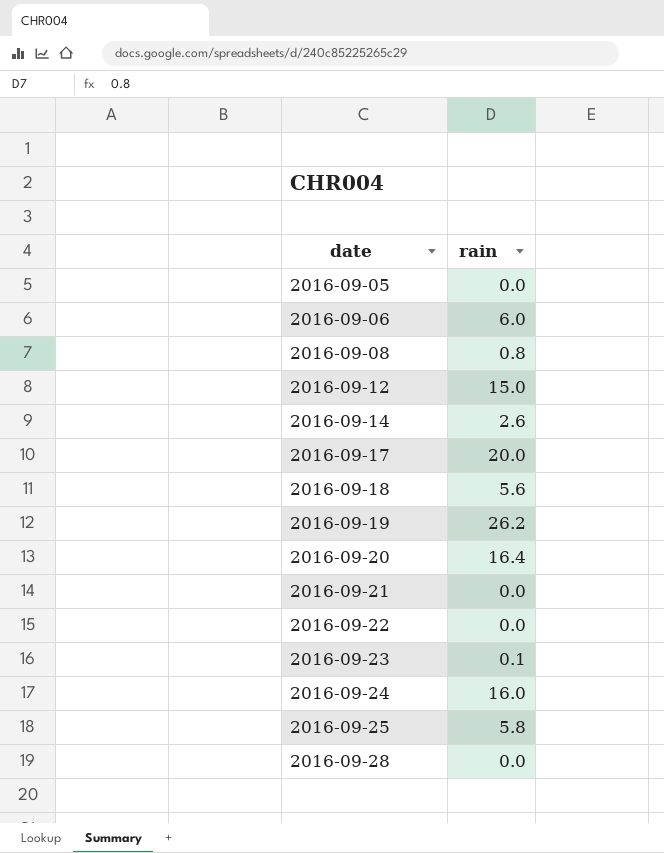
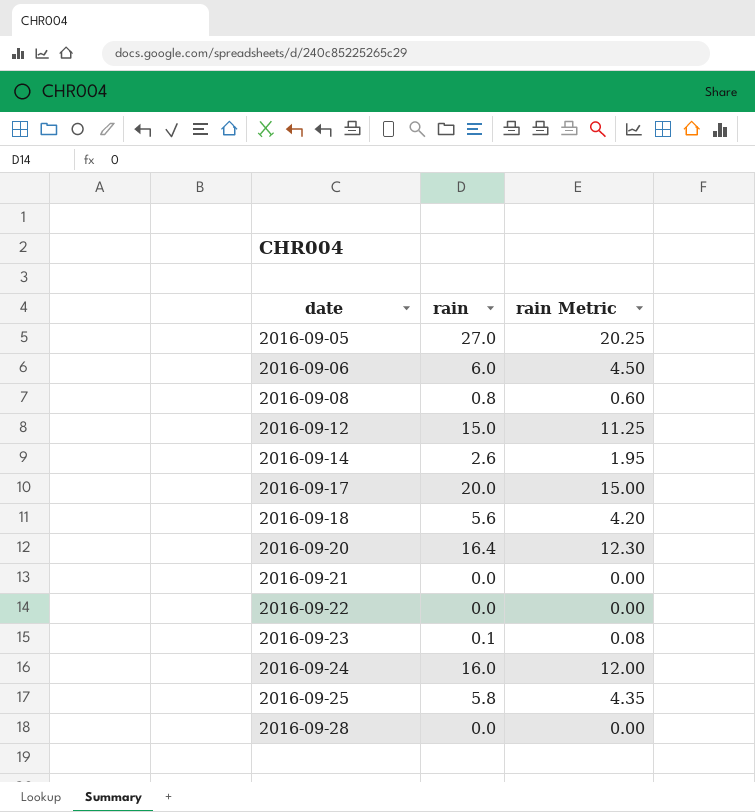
column rain Metric | formula: none -> [rain] * 0.75
row 2016-09-19: 26.2 -> none
2016-09-05 | rain: 0.0 -> 27.0

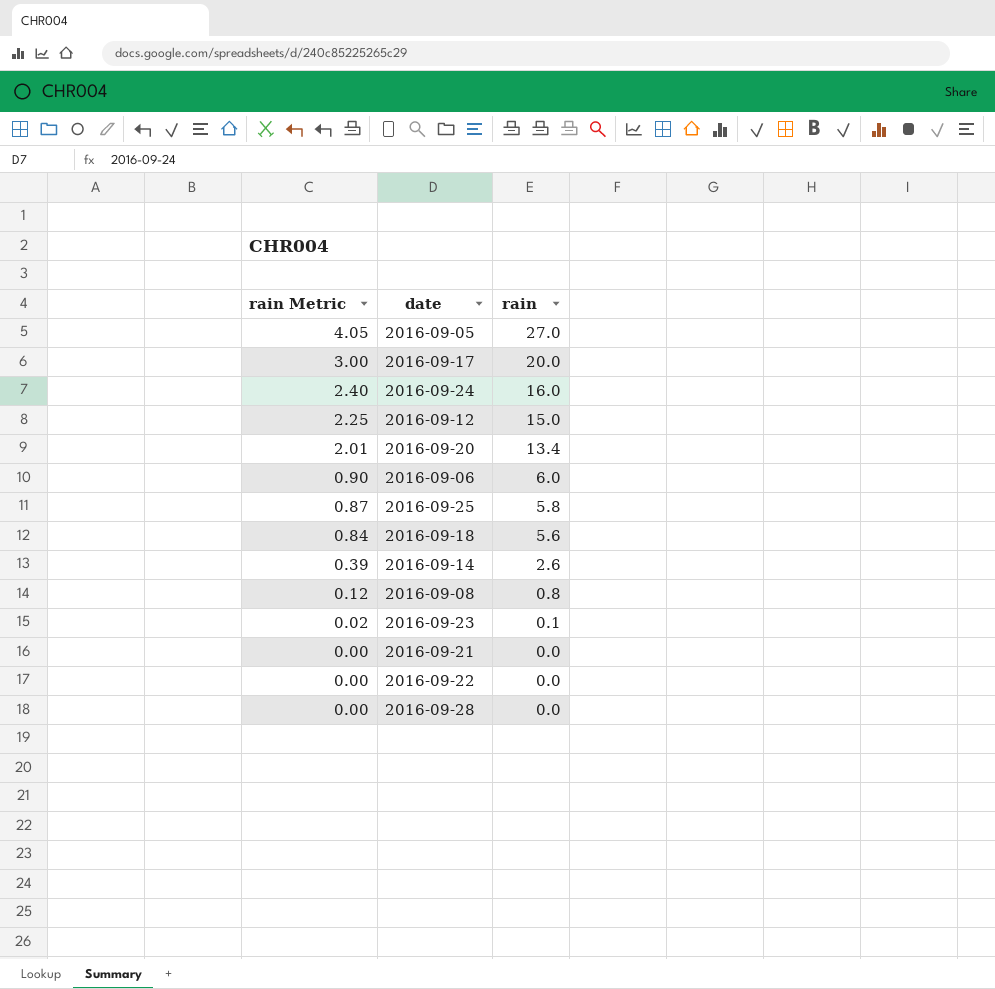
row order: date ascending -> rain Metric descending
column rain Metric | formula: [rain] * 0.75 -> [rain] * 0.15
column rain Metric | position: 3 -> 1
2016-09-20 | rain: 16.4 -> 13.4

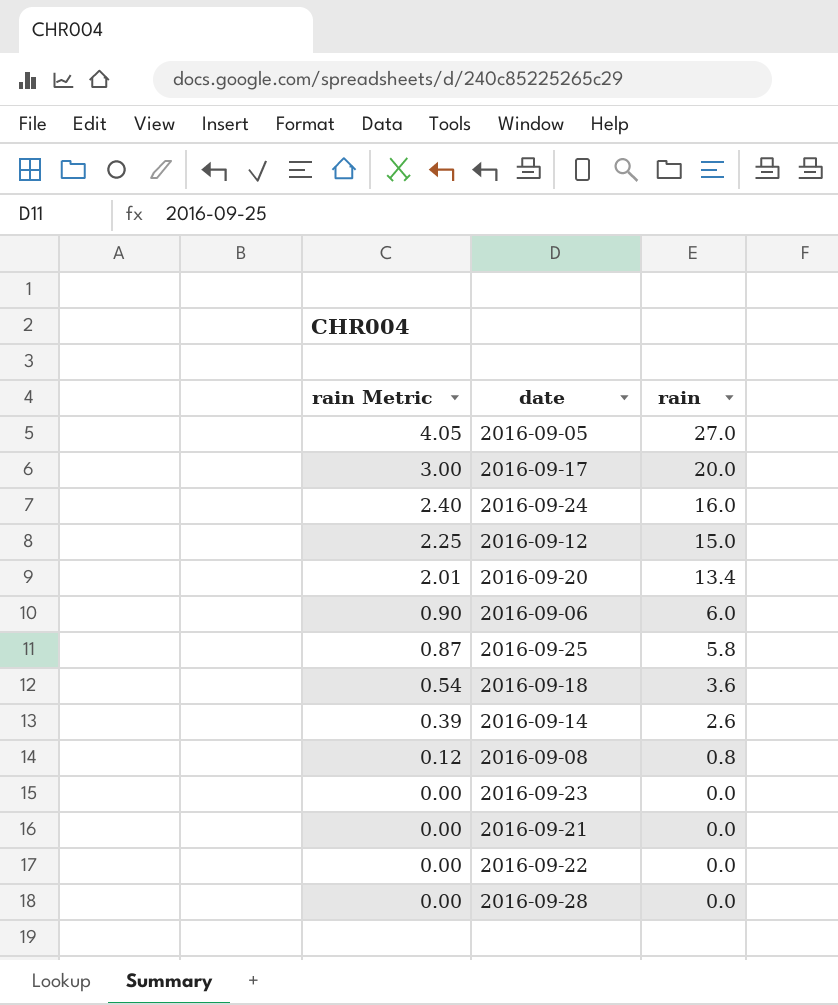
2016-09-18 | rain Metric: 0.84 -> 0.54
2016-09-18 | rain: 5.6 -> 3.6
2016-09-23 | rain Metric: 0.02 -> 0.00
2016-09-23 | rain: 0.1 -> 0.0

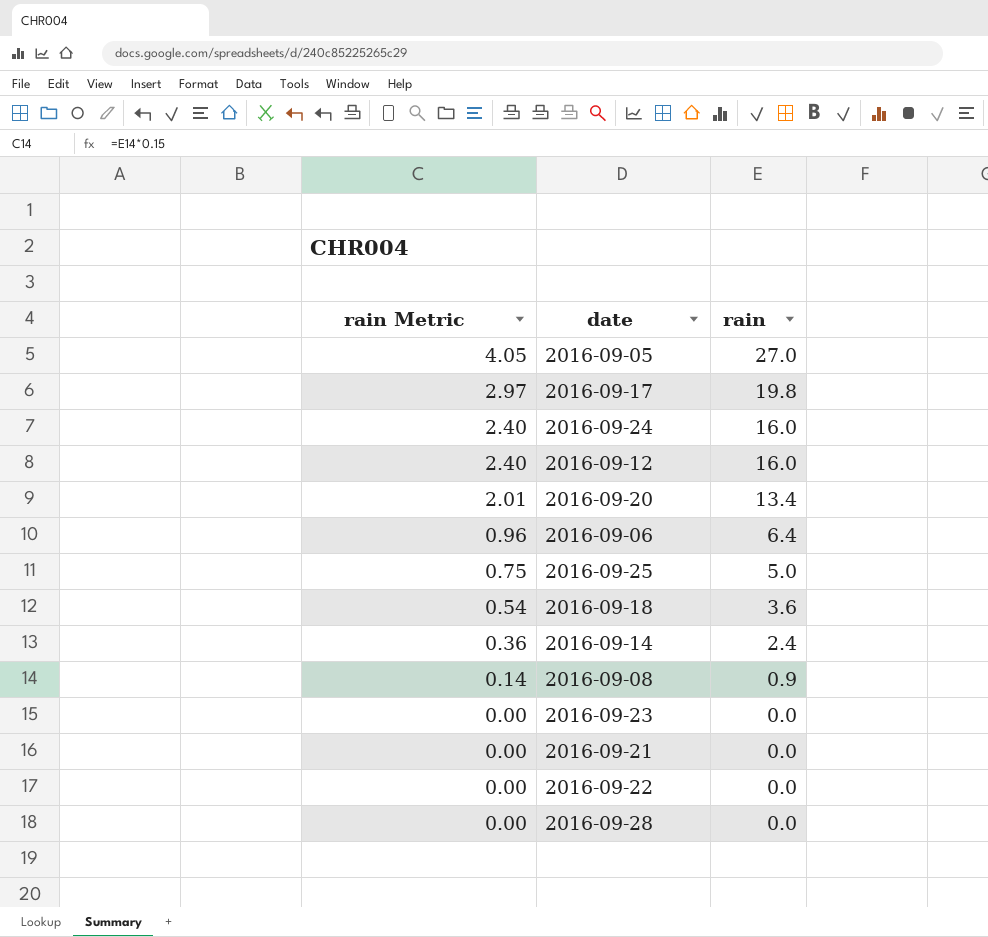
2016-09-17 | rain Metric: 3.00 -> 2.97
2016-09-17 | rain: 20.0 -> 19.8
2016-09-12 | rain Metric: 2.25 -> 2.40
2016-09-12 | rain: 15.0 -> 16.0
2016-09-06 | rain Metric: 0.90 -> 0.96
2016-09-06 | rain: 6.0 -> 6.4
2016-09-25 | rain Metric: 0.87 -> 0.75
2016-09-25 | rain: 5.8 -> 5.0
2016-09-14 | rain Metric: 0.39 -> 0.36
2016-09-14 | rain: 2.6 -> 2.4
2016-09-08 | rain Metric: 0.12 -> 0.14
2016-09-08 | rain: 0.8 -> 0.9

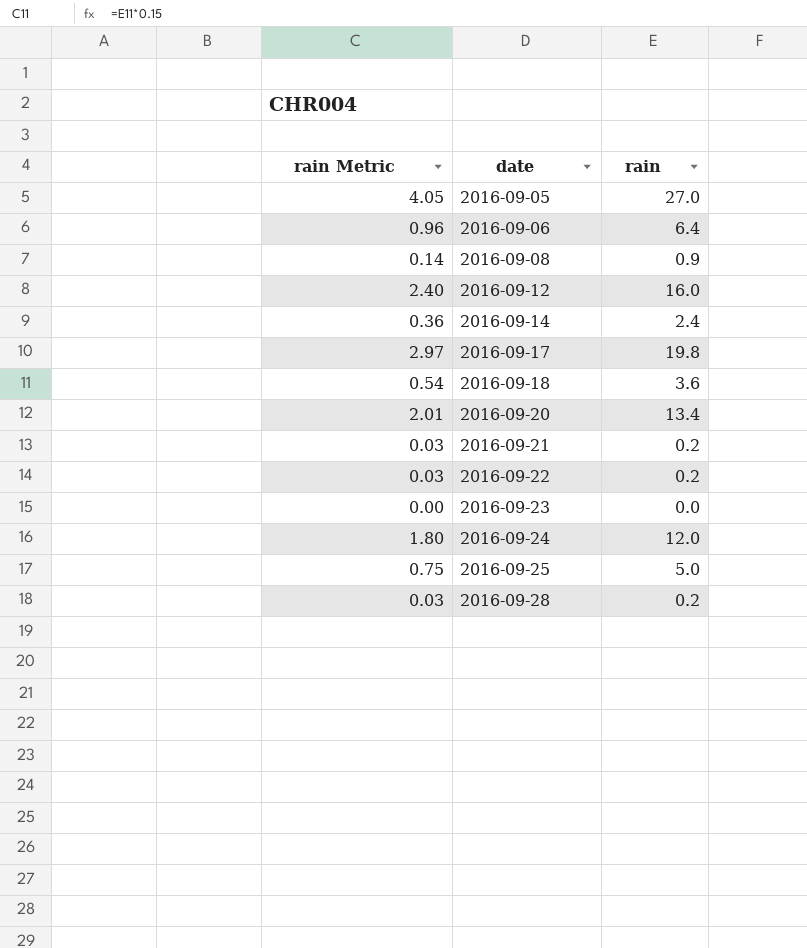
row order: rain Metric descending -> date ascending
2016-09-21 | rain Metric: 0.00 -> 0.03
2016-09-21 | rain: 0.0 -> 0.2
2016-09-22 | rain Metric: 0.00 -> 0.03
2016-09-22 | rain: 0.0 -> 0.2
2016-09-24 | rain Metric: 2.40 -> 1.80
2016-09-24 | rain: 16.0 -> 12.0
2016-09-28 | rain Metric: 0.00 -> 0.03
2016-09-28 | rain: 0.0 -> 0.2

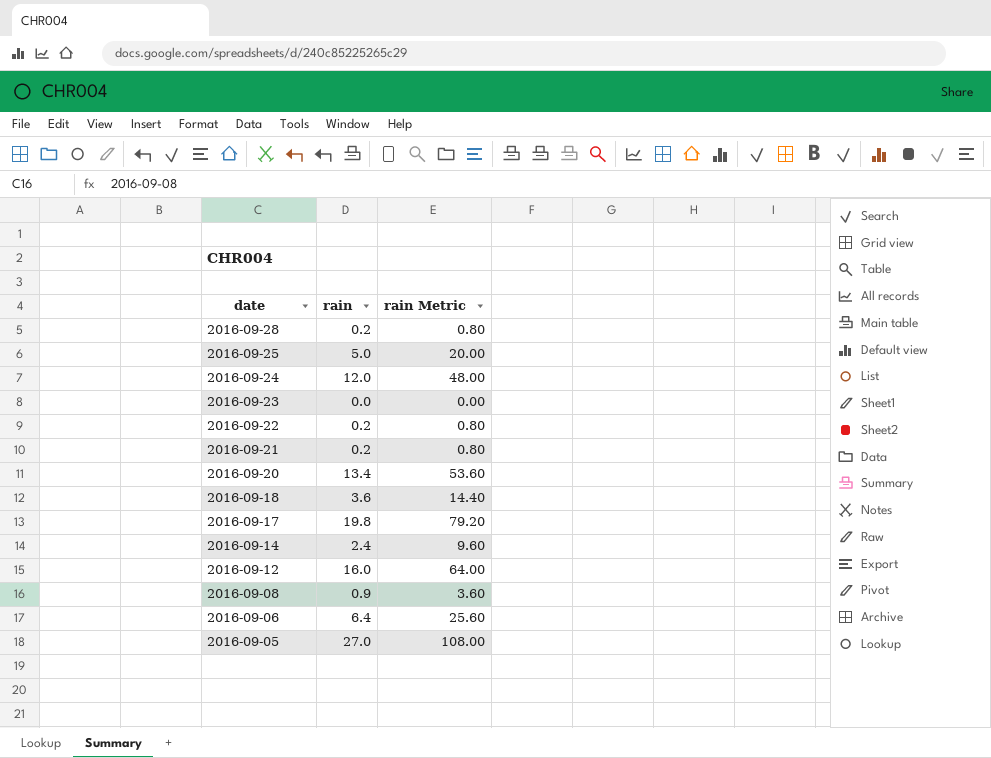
row order: date ascending -> date descending
column rain Metric | formula: [rain] * 0.15 -> [rain] * 4
column rain Metric | position: 1 -> 3

